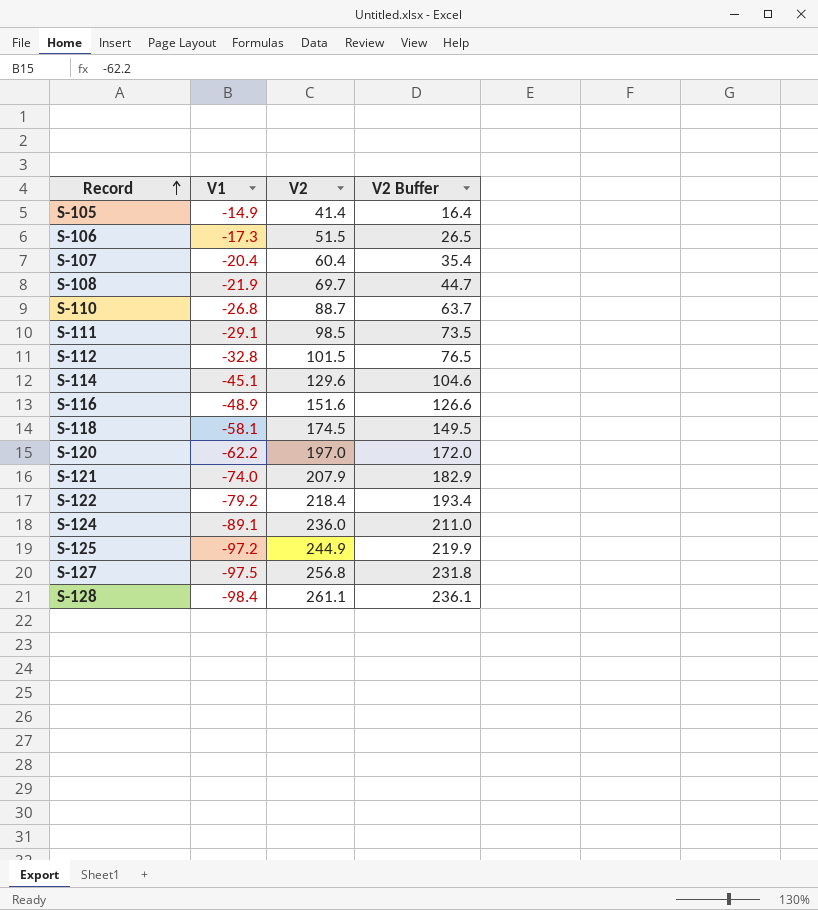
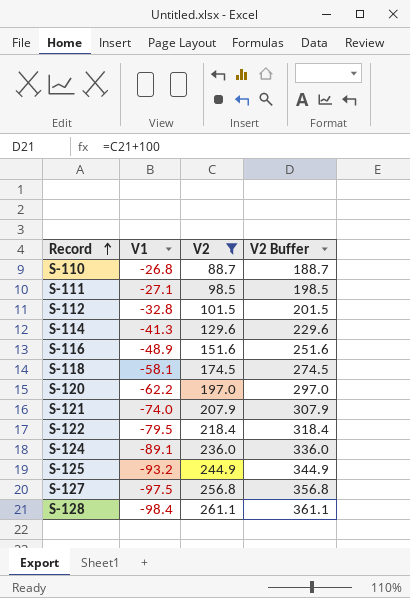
filter: none -> V2 >= 88.7
column V2 Buffer | formula: [V2] - 25 -> [V2] + 100
S-111 | V1: -29.1 -> -27.1
S-114 | V1: -45.1 -> -41.3
S-122 | V1: -79.2 -> -79.5
S-125 | V1: -97.2 -> -93.2

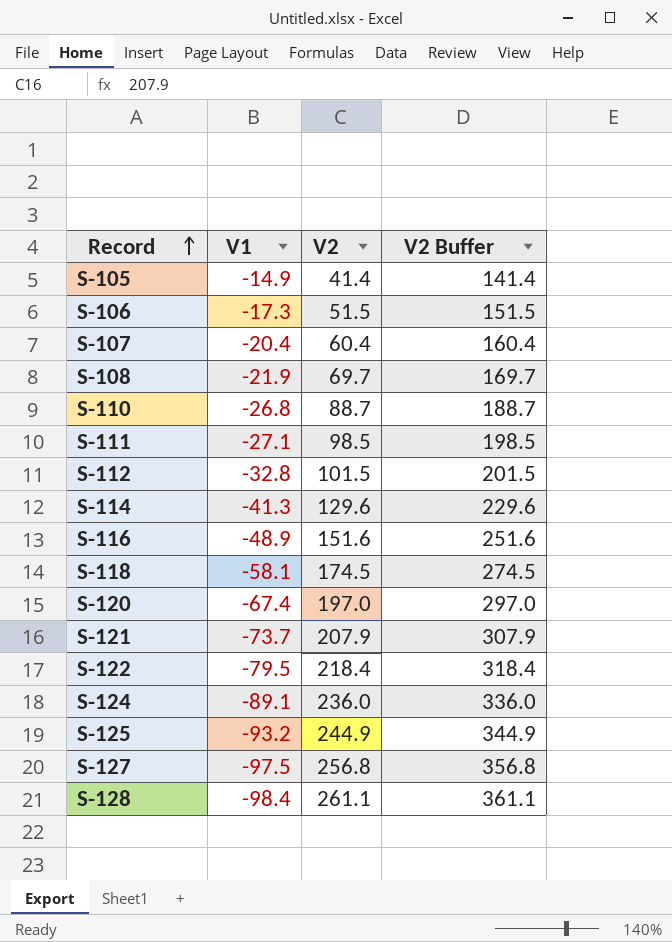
filter: V2 >= 88.7 -> none
S-120 | V1: -62.2 -> -67.4
S-121 | V1: -74.0 -> -73.7

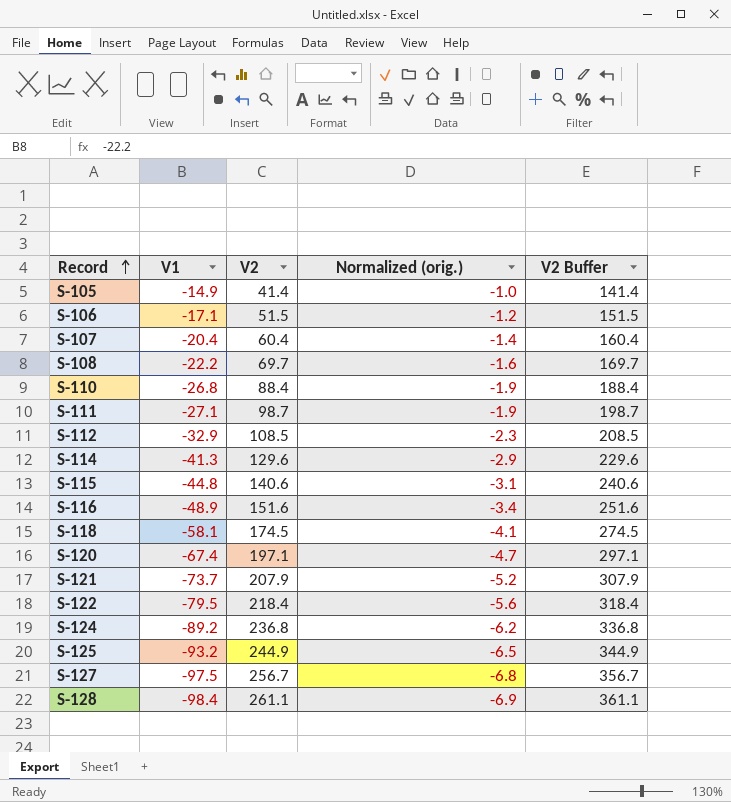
column Normalized (orig.) | formula: none -> [V1] * 0.07
S-106 | V1: -17.3 -> -17.1
S-108 | V1: -21.9 -> -22.2
S-110 | V2: 88.7 -> 88.4
S-110 | V2 Buffer: 188.7 -> 188.4
S-111 | V2: 98.5 -> 98.7
S-111 | V2 Buffer: 198.5 -> 198.7
S-112 | V1: -32.8 -> -32.9
S-112 | V2: 101.5 -> 108.5
S-112 | V2 Buffer: 201.5 -> 208.5
row S-115: none -> -44.8 | 140.6 | -3.1 | 240.6
S-120 | V2: 197.0 -> 197.1
S-120 | V2 Buffer: 297.0 -> 297.1
S-124 | V1: -89.1 -> -89.2
S-124 | V2: 236.0 -> 236.8
S-124 | V2 Buffer: 336.0 -> 336.8
S-127 | V2: 256.8 -> 256.7
S-127 | V2 Buffer: 356.8 -> 356.7

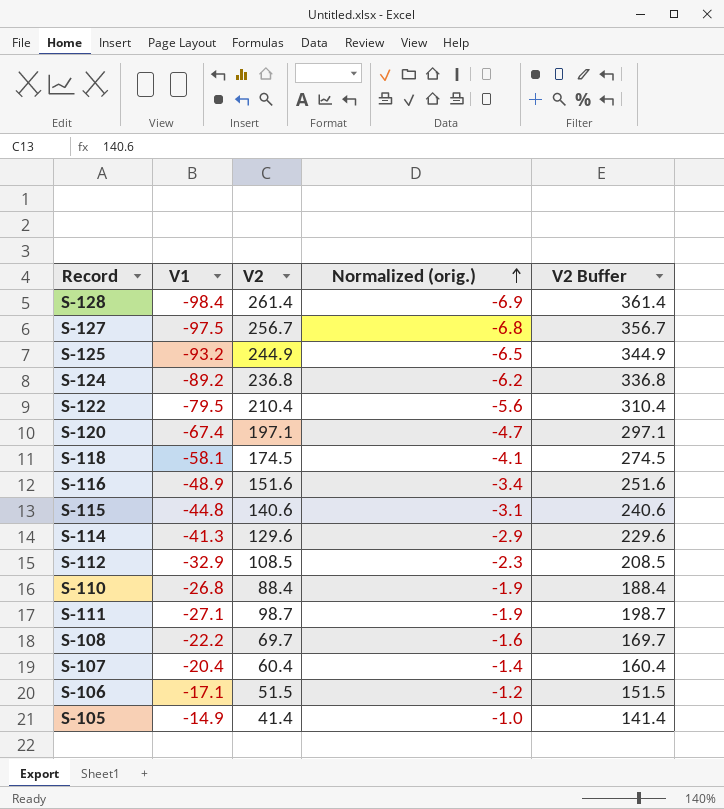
row order: Record ascending -> Normalized (orig.) ascending
row S-121: -73.7 | 207.9 | -5.2 | 307.9 -> none
S-128 | V2: 261.1 -> 261.4
S-128 | V2 Buffer: 361.1 -> 361.4
S-122 | V2: 218.4 -> 210.4
S-122 | V2 Buffer: 318.4 -> 310.4

